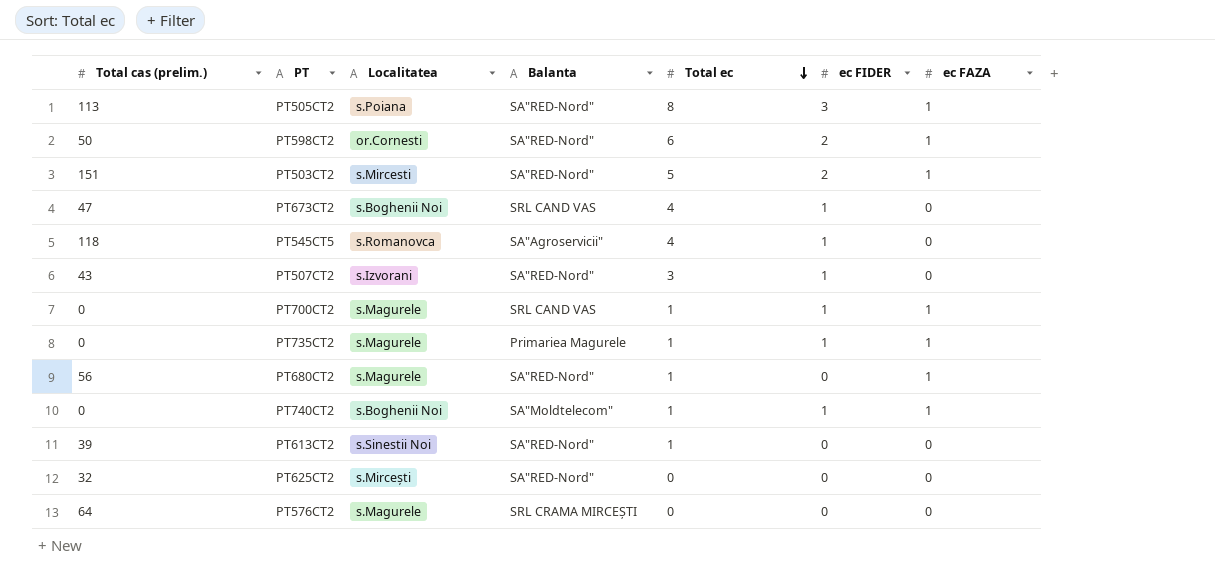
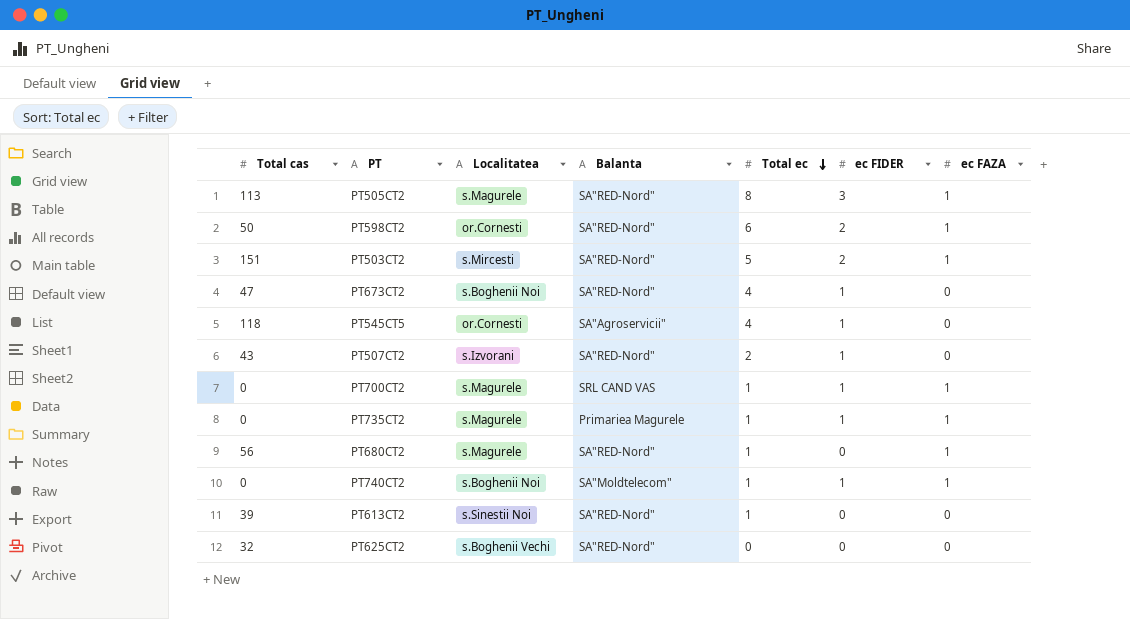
column name: Total cas (prelim.) -> Total cas
row PT576CT2: 64 | s.Magurele | SRL CRAMA MIRCEȘTI | 0 | 0 | 0 -> none
PT505CT2 | Localitatea: s.Poiana -> s.Magurele
PT673CT2 | Balanta: SRL CAND VAS -> SA"RED-Nord"
PT545CT5 | Localitatea: s.Romanovca -> or.Cornesti
PT507CT2 | Total ec: 3 -> 2
PT625CT2 | Localitatea: s.Mircești -> s.Boghenii Vechi

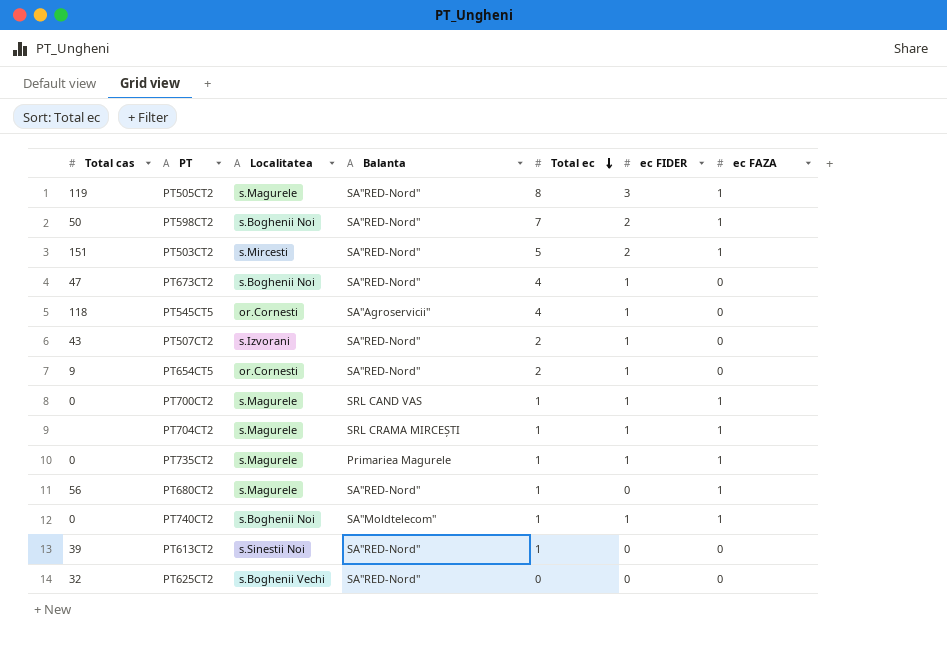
PT505CT2 | Total cas: 113 -> 119
PT598CT2 | Localitatea: or.Cornesti -> s.Boghenii Noi
PT598CT2 | Total ec: 6 -> 7
row PT654CT5: none -> 9 | or.Cornesti | SA"RED-Nord" | 2 | 1 | 0
row PT704CT2: none -> none | s.Magurele | SRL CRAMA MIRCEȘTI | 1 | 1 | 1

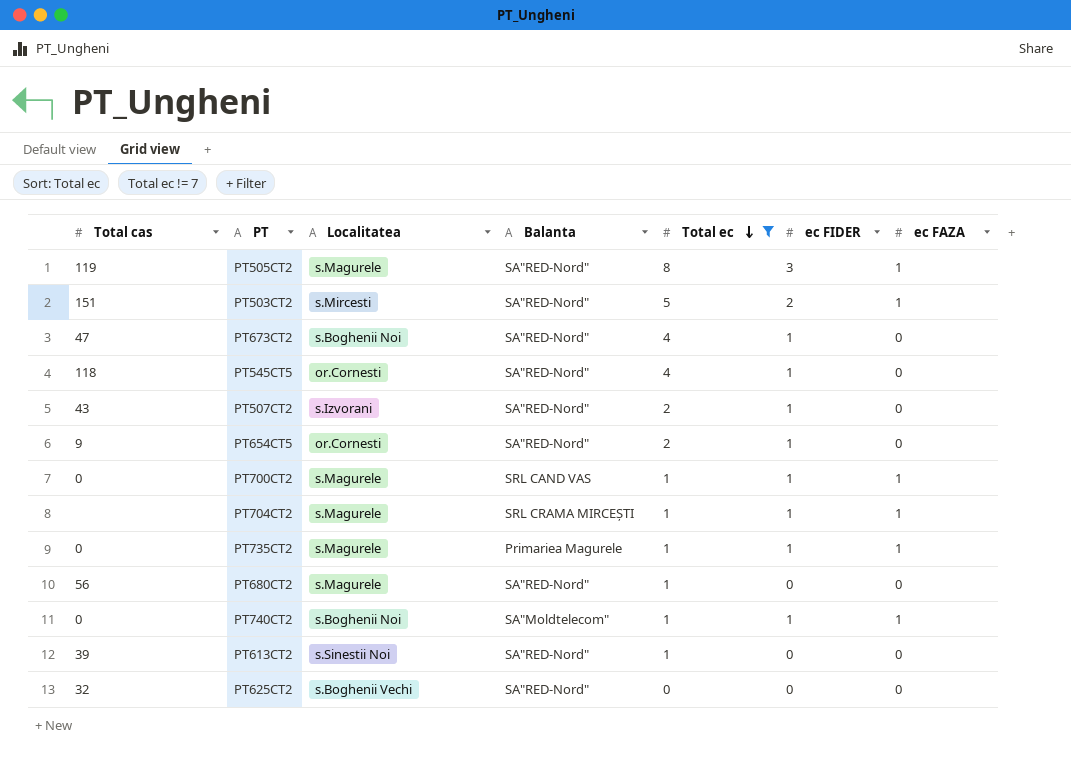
filter: none -> Total ec != 7
PT545CT5 | Balanta: SA"Agroservicii" -> SA"RED-Nord"
PT680CT2 | ec FAZA: 1 -> 0

